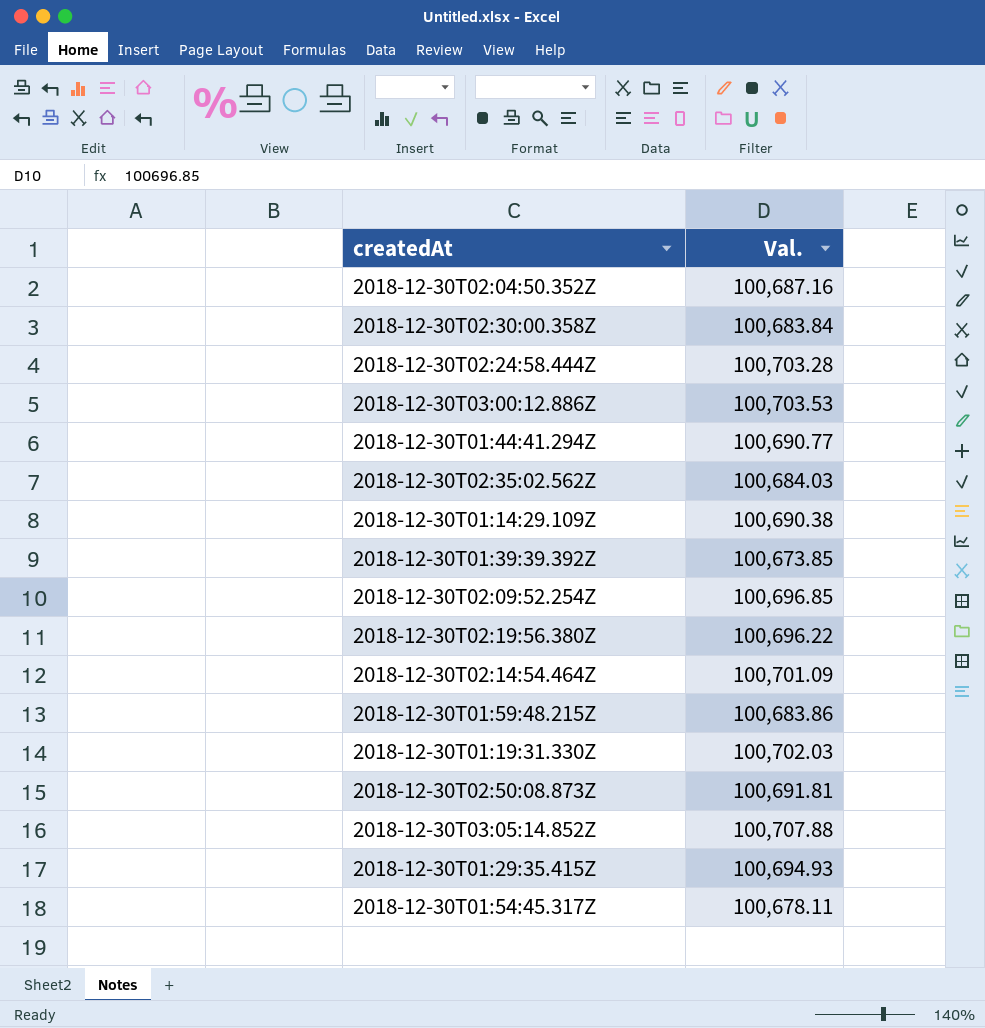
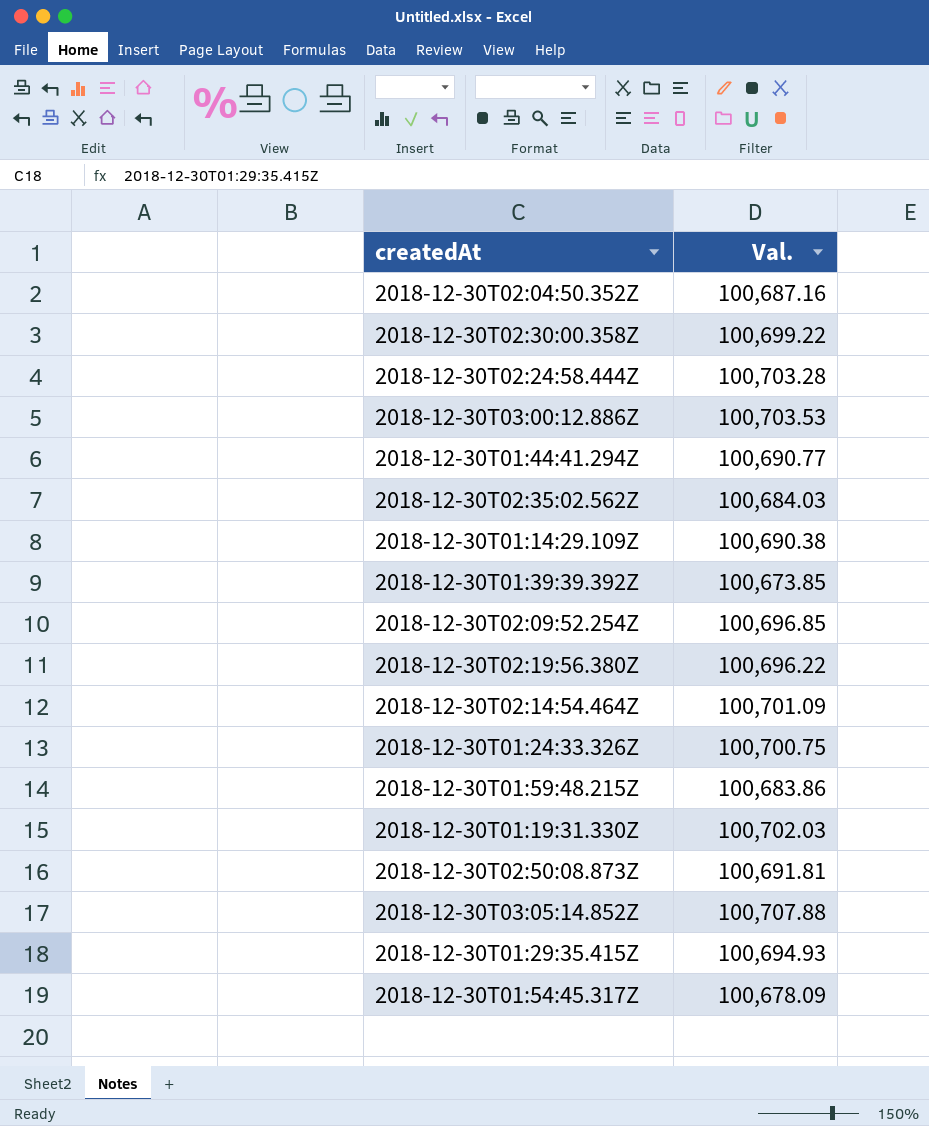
2018-12-30T02:30:00.358Z | Val.: 100,683.84 -> 100,699.22
row 2018-12-30T01:24:33.326Z: none -> 100,700.75
2018-12-30T01:54:45.317Z | Val.: 100,678.11 -> 100,678.09

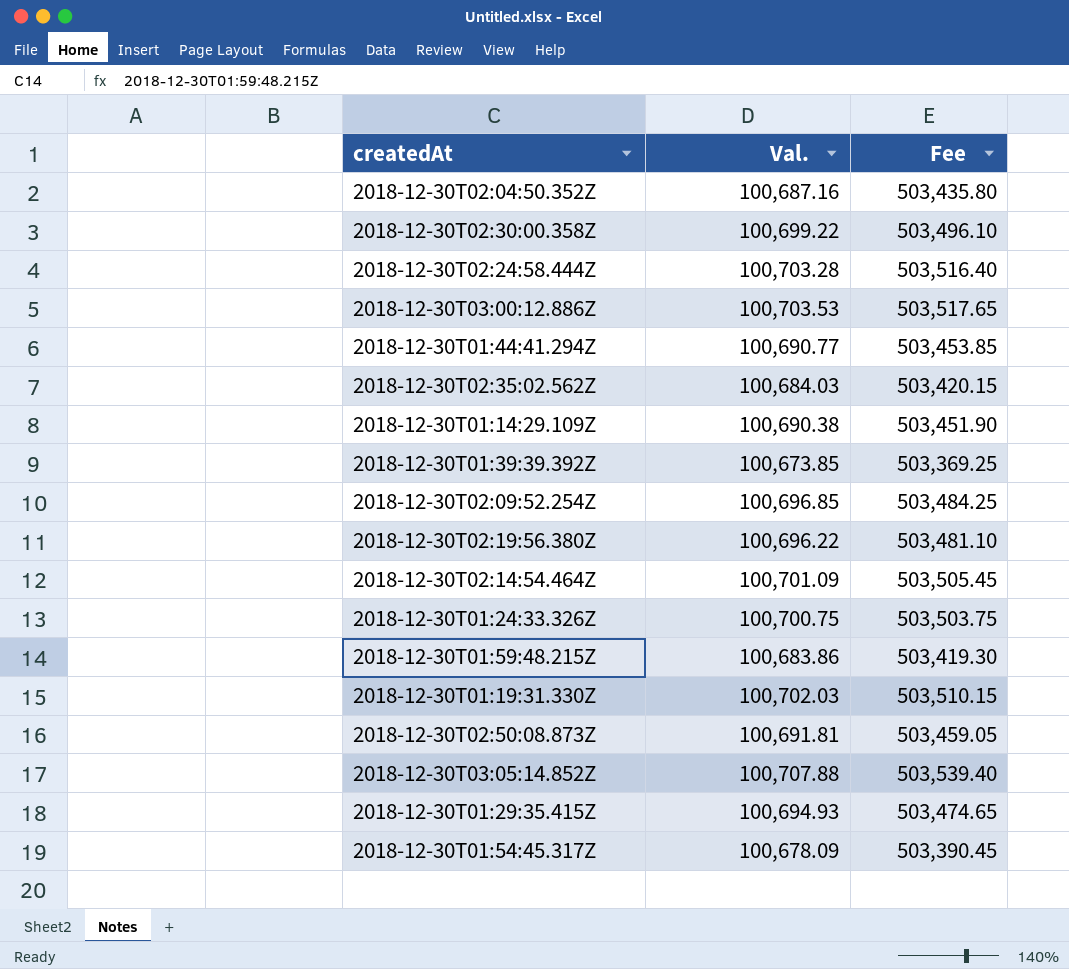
column Fee | formula: none -> [Val.] * 5

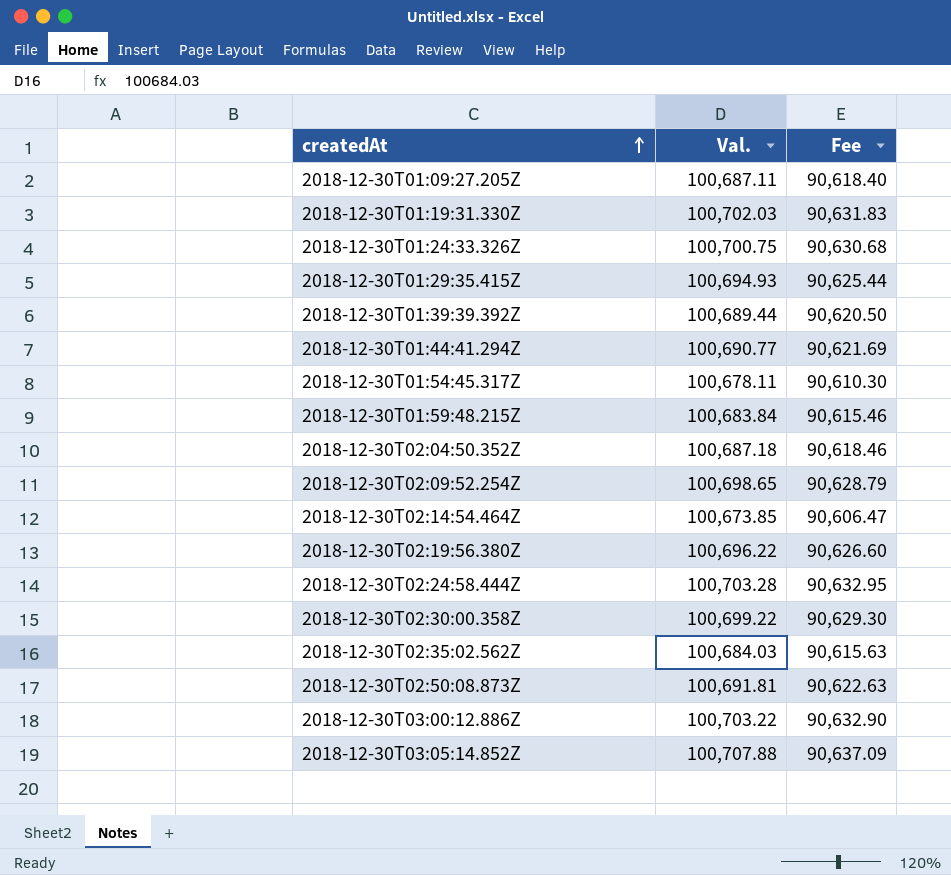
row order: none -> createdAt ascending
column Fee | formula: [Val.] * 5 -> [Val.] * 0.9
row 2018-12-30T01:14:29.109Z: 100,690.38 | 503,451.90 -> none
row 2018-12-30T01:09:27.205Z: none -> 100,687.11 | 90,618.40
2018-12-30T01:39:39.392Z | Val.: 100,673.85 -> 100,689.44
2018-12-30T01:54:45.317Z | Val.: 100,678.09 -> 100,678.11
2018-12-30T01:59:48.215Z | Val.: 100,683.86 -> 100,683.84
2018-12-30T02:04:50.352Z | Val.: 100,687.16 -> 100,687.18
2018-12-30T02:09:52.254Z | Val.: 100,696.85 -> 100,698.65
2018-12-30T02:14:54.464Z | Val.: 100,701.09 -> 100,673.85
2018-12-30T03:00:12.886Z | Val.: 100,703.53 -> 100,703.22

